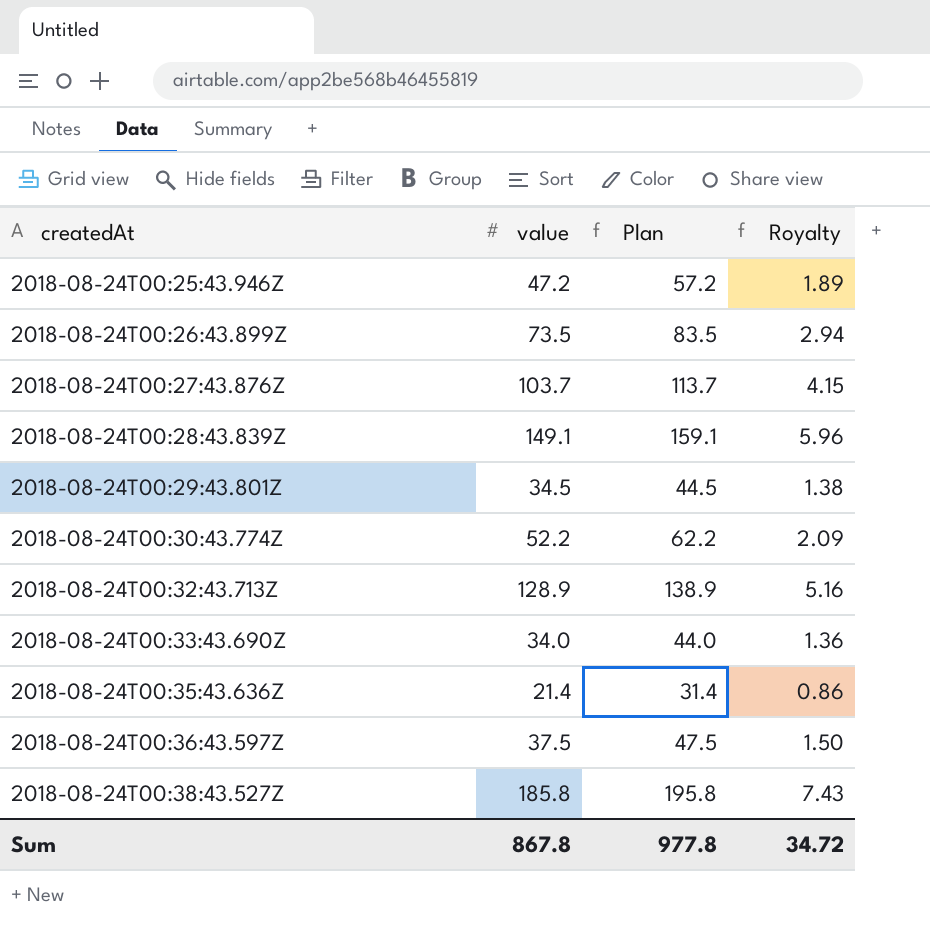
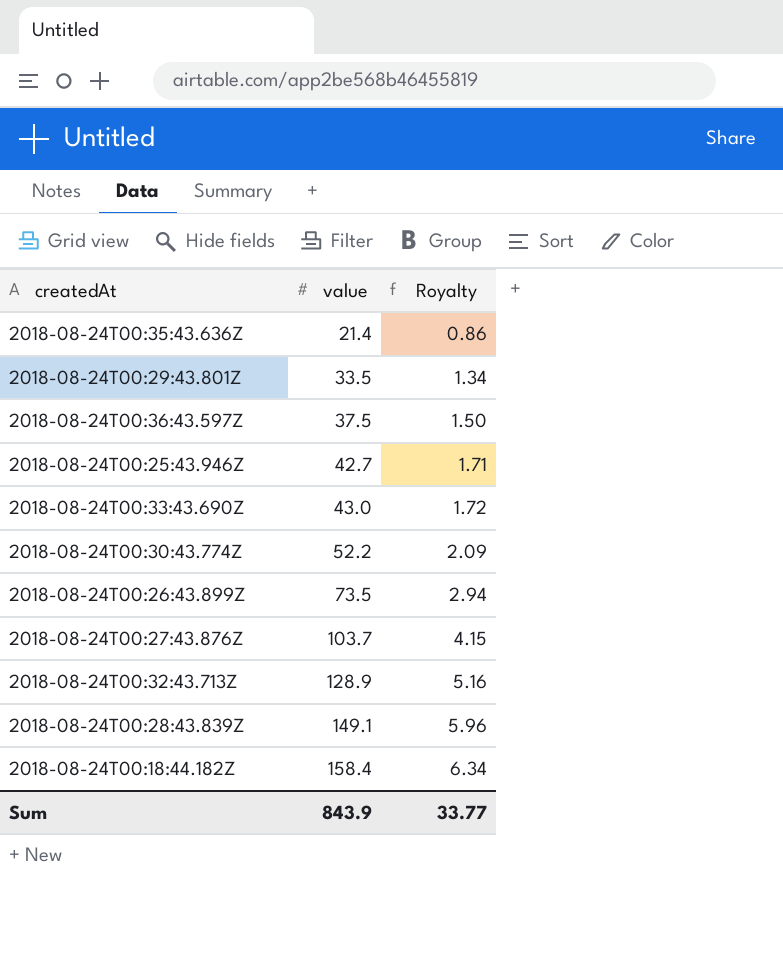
row order: createdAt ascending -> value ascending
column Plan | formula: [value] + 10 -> none
row 2018-08-24T00:38:43.527Z: 185.8 | 195.8 | 7.43 -> none
2018-08-24T00:29:43.801Z | value: 34.5 -> 33.5
2018-08-24T00:29:43.801Z | Royalty: 1.38 -> 1.34
2018-08-24T00:25:43.946Z | value: 47.2 -> 42.7
2018-08-24T00:25:43.946Z | Royalty: 1.89 -> 1.71
2018-08-24T00:33:43.690Z | value: 34.0 -> 43.0
2018-08-24T00:33:43.690Z | Royalty: 1.36 -> 1.72
row 2018-08-24T00:18:44.182Z: none -> 158.4 | 6.34
Sum | value: 867.8 -> 843.9
Sum | Royalty: 34.72 -> 33.77

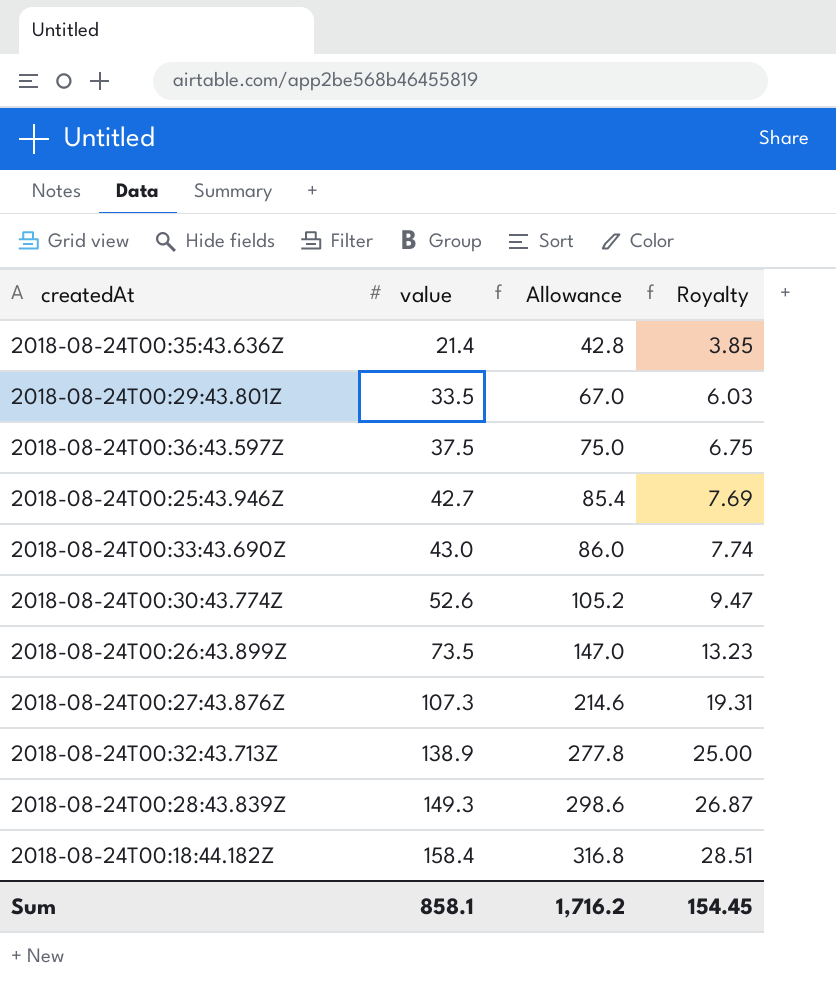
column Allowance | formula: none -> [value] * 2
column Royalty | formula: [value] * 0.04 -> [value] * 0.18
2018-08-24T00:30:43.774Z | value: 52.2 -> 52.6
2018-08-24T00:27:43.876Z | value: 103.7 -> 107.3
2018-08-24T00:32:43.713Z | value: 128.9 -> 138.9
2018-08-24T00:28:43.839Z | value: 149.1 -> 149.3
Sum | value: 843.9 -> 858.1
Sum | Royalty: 33.77 -> 154.45

